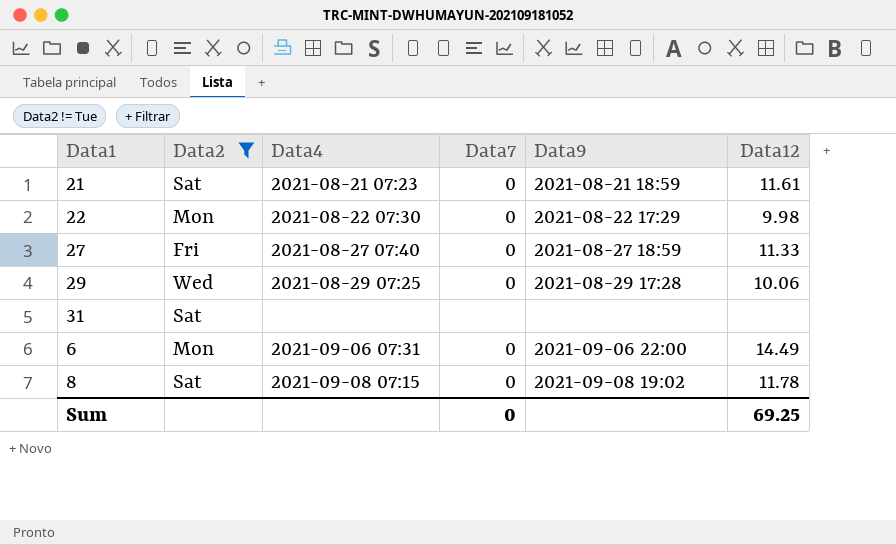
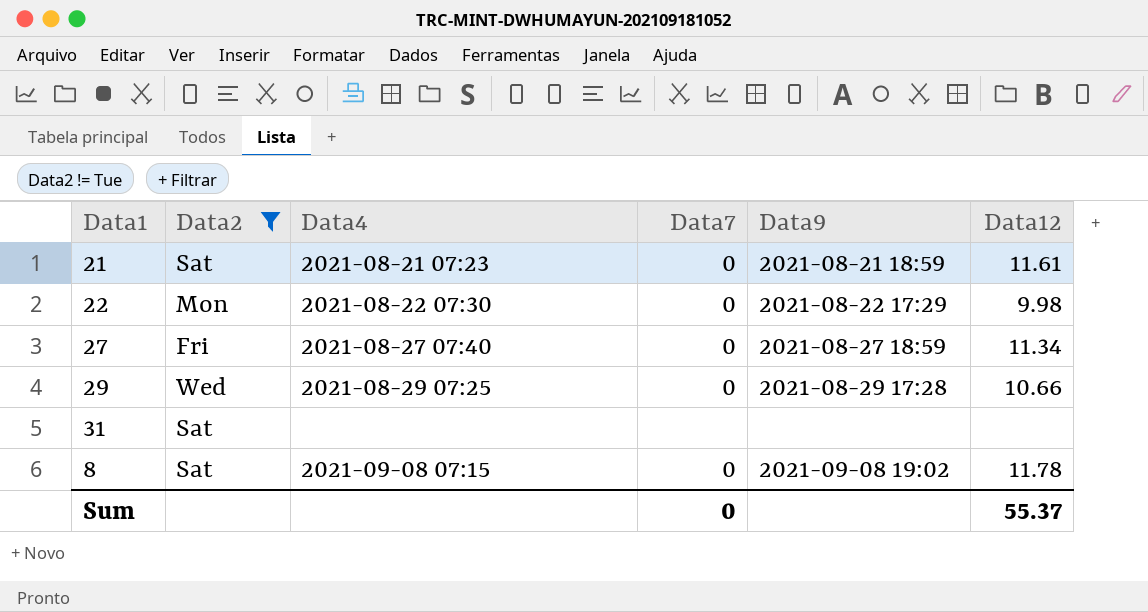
row 6: Mon | 2021-09-06 07:31 | 0 | 2021-09-06 22:00 | 14.49 -> none
27 | Data12: 11.33 -> 11.34
29 | Data12: 10.06 -> 10.66
Sum | Data12: 69.25 -> 55.37

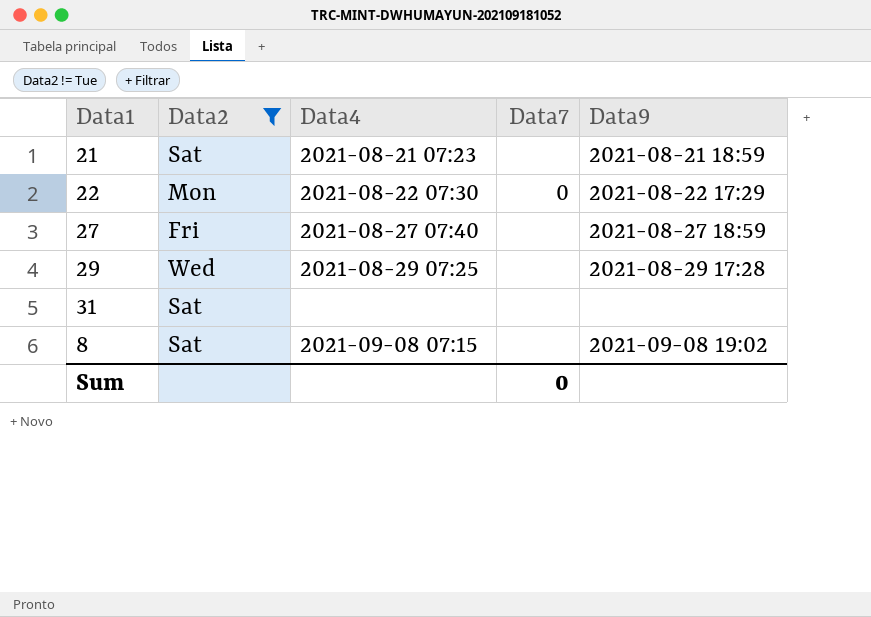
column Data12 | position: 6 -> none
21 | Data7: 0 -> none
27 | Data7: 0 -> none
29 | Data7: 0 -> none
8 | Data7: 0 -> none

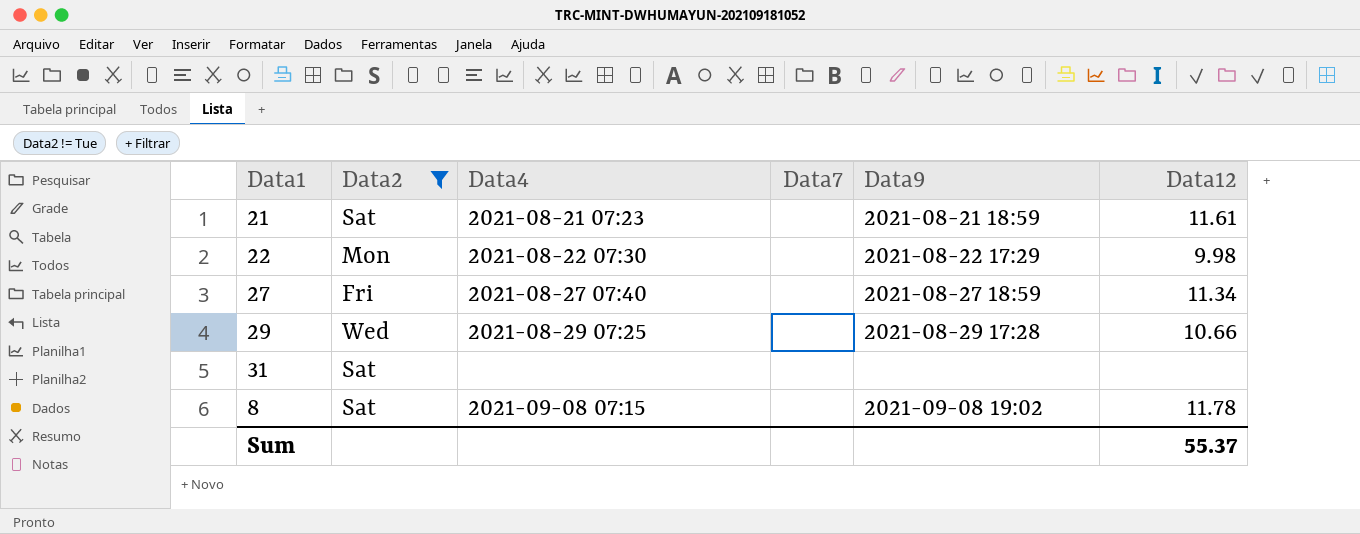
column Data12 | position: none -> 6
22 | Data7: 0 -> none
Sum | Data7: 0 -> none

